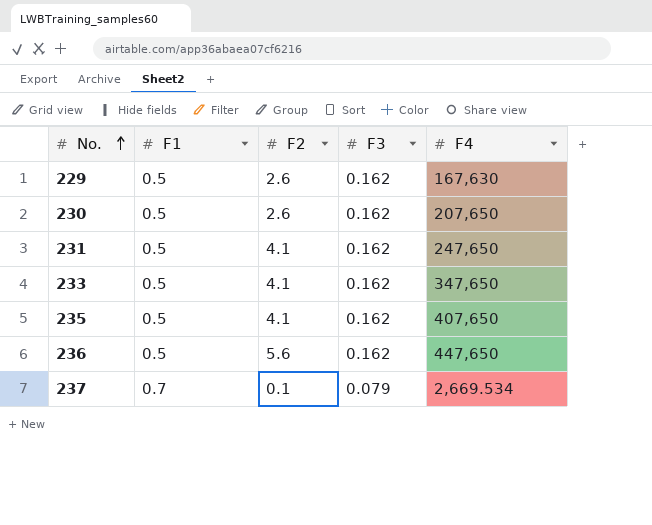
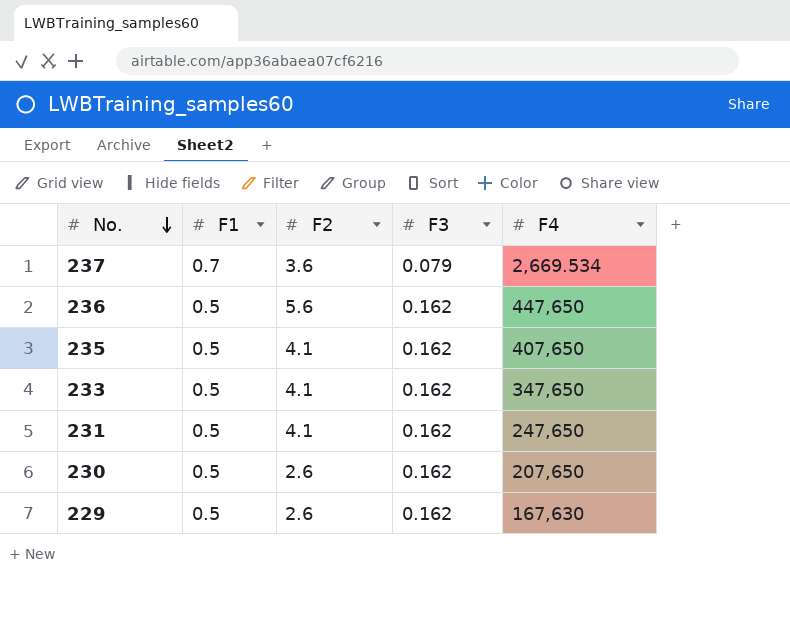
row order: No. ascending -> No. descending
237 | F2: 0.1 -> 3.6

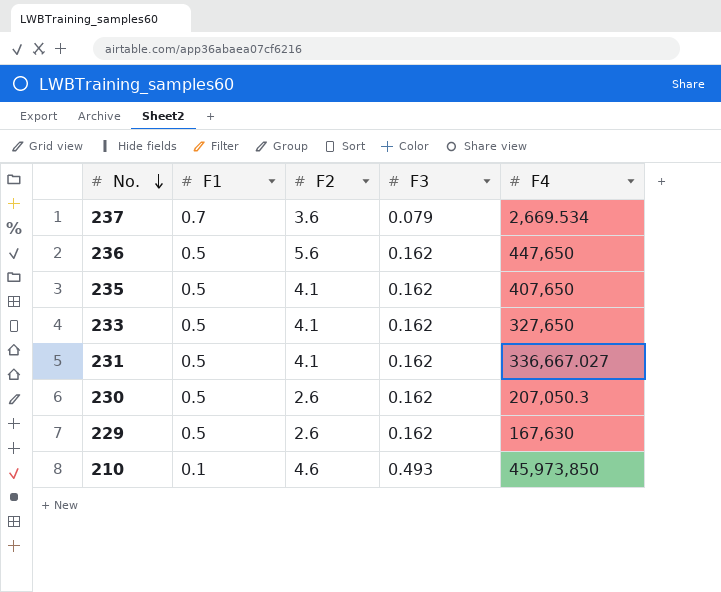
233 | F4: 347,650 -> 327,650
231 | F4: 247,650 -> 336,667.027
230 | F4: 207,650 -> 207,050.3
row 210: none -> 0.1 | 4.6 | 0.493 | 45,973,850

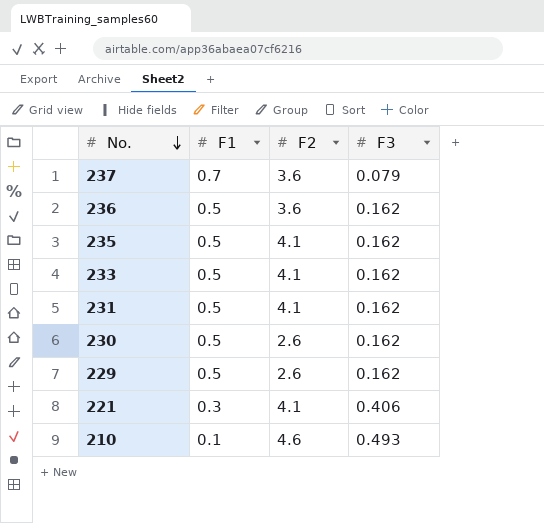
column F4 | position: 5 -> none
236 | F2: 5.6 -> 3.6
row 221: none -> 0.3 | 4.1 | 0.406

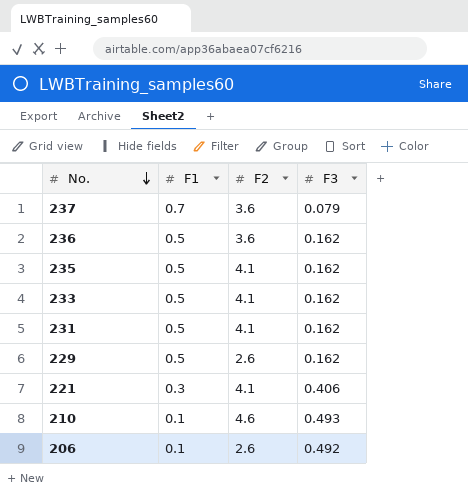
row 230: 0.5 | 2.6 | 0.162 -> none
row 206: none -> 0.1 | 2.6 | 0.492

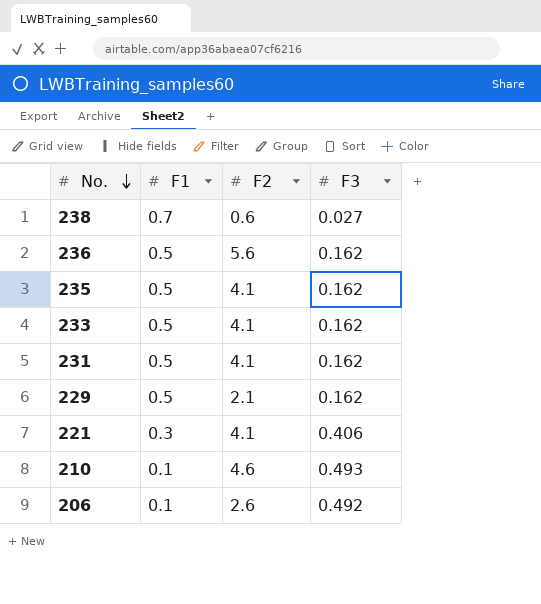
row 237: 0.7 | 3.6 | 0.079 -> none
row 238: none -> 0.7 | 0.6 | 0.027
236 | F2: 3.6 -> 5.6
229 | F2: 2.6 -> 2.1

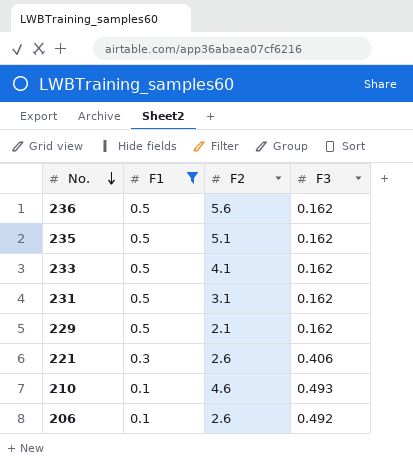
filter: none -> F1 != 0.7
235 | F2: 4.1 -> 5.1
231 | F2: 4.1 -> 3.1
221 | F2: 4.1 -> 2.6

